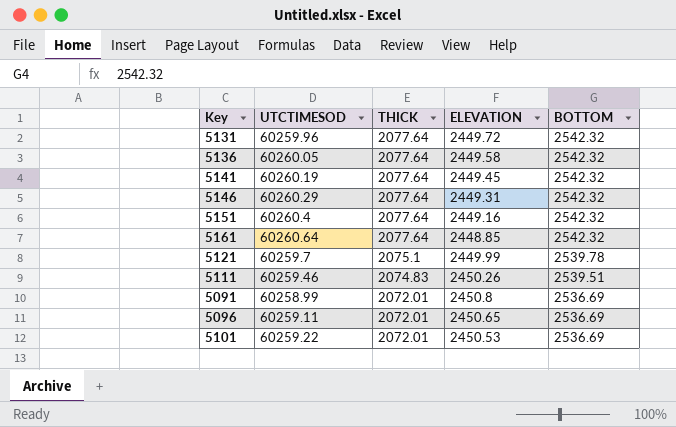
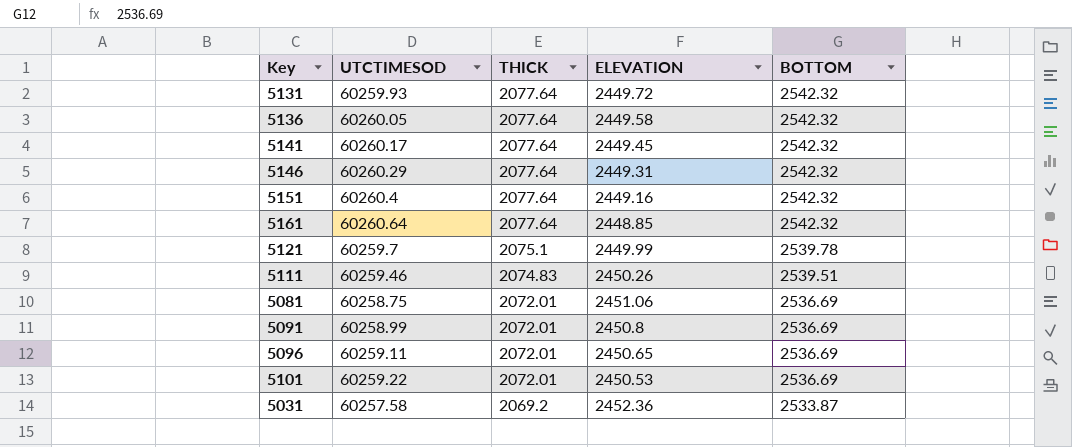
5131 | UTCTIMESOD: 60259.96 -> 60259.93
5141 | UTCTIMESOD: 60260.19 -> 60260.17
row 5081: none -> 60258.75 | 2072.01 | 2451.06 | 2536.69
row 5031: none -> 60257.58 | 2069.2 | 2452.36 | 2533.87

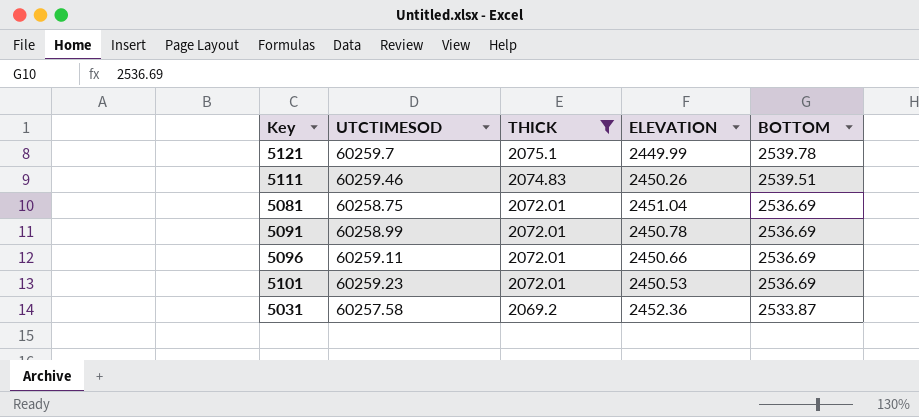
filter: none -> THICK != 2077.64
5081 | ELEVATION: 2451.06 -> 2451.04
5091 | ELEVATION: 2450.8 -> 2450.78
5096 | ELEVATION: 2450.65 -> 2450.66
5101 | UTCTIMESOD: 60259.22 -> 60259.23

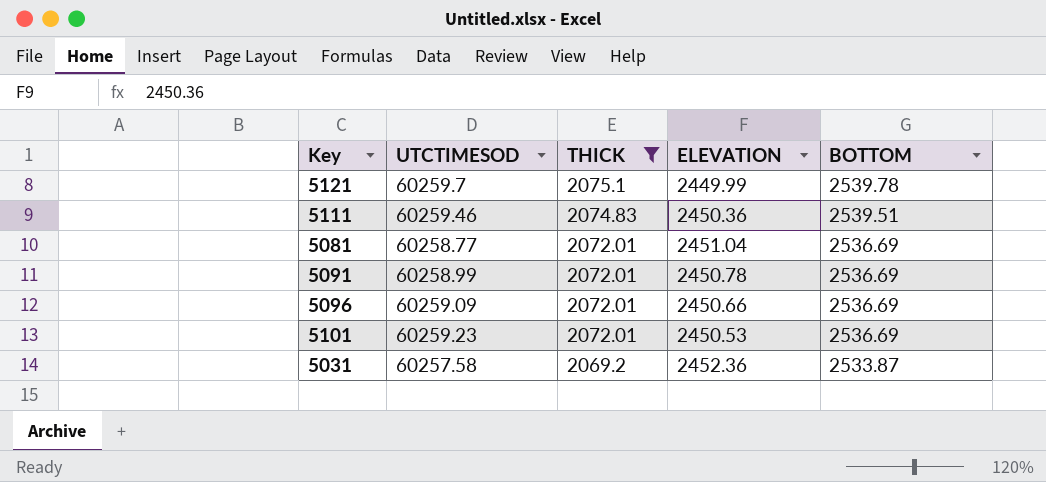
5111 | ELEVATION: 2450.26 -> 2450.36
5081 | UTCTIMESOD: 60258.75 -> 60258.77
5096 | UTCTIMESOD: 60259.11 -> 60259.09

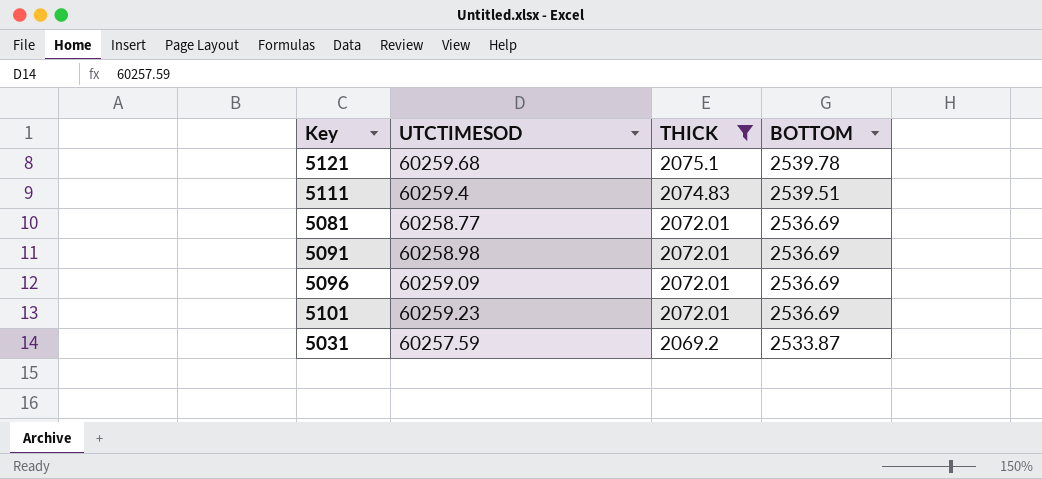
column ELEVATION | position: 4 -> none
5121 | UTCTIMESOD: 60259.7 -> 60259.68
5111 | UTCTIMESOD: 60259.46 -> 60259.4
5091 | UTCTIMESOD: 60258.99 -> 60258.98
5031 | UTCTIMESOD: 60257.58 -> 60257.59

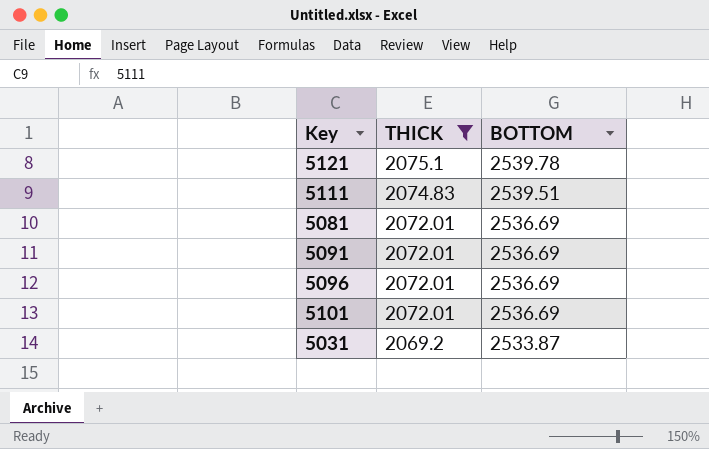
column UTCTIMESOD | position: 2 -> none

